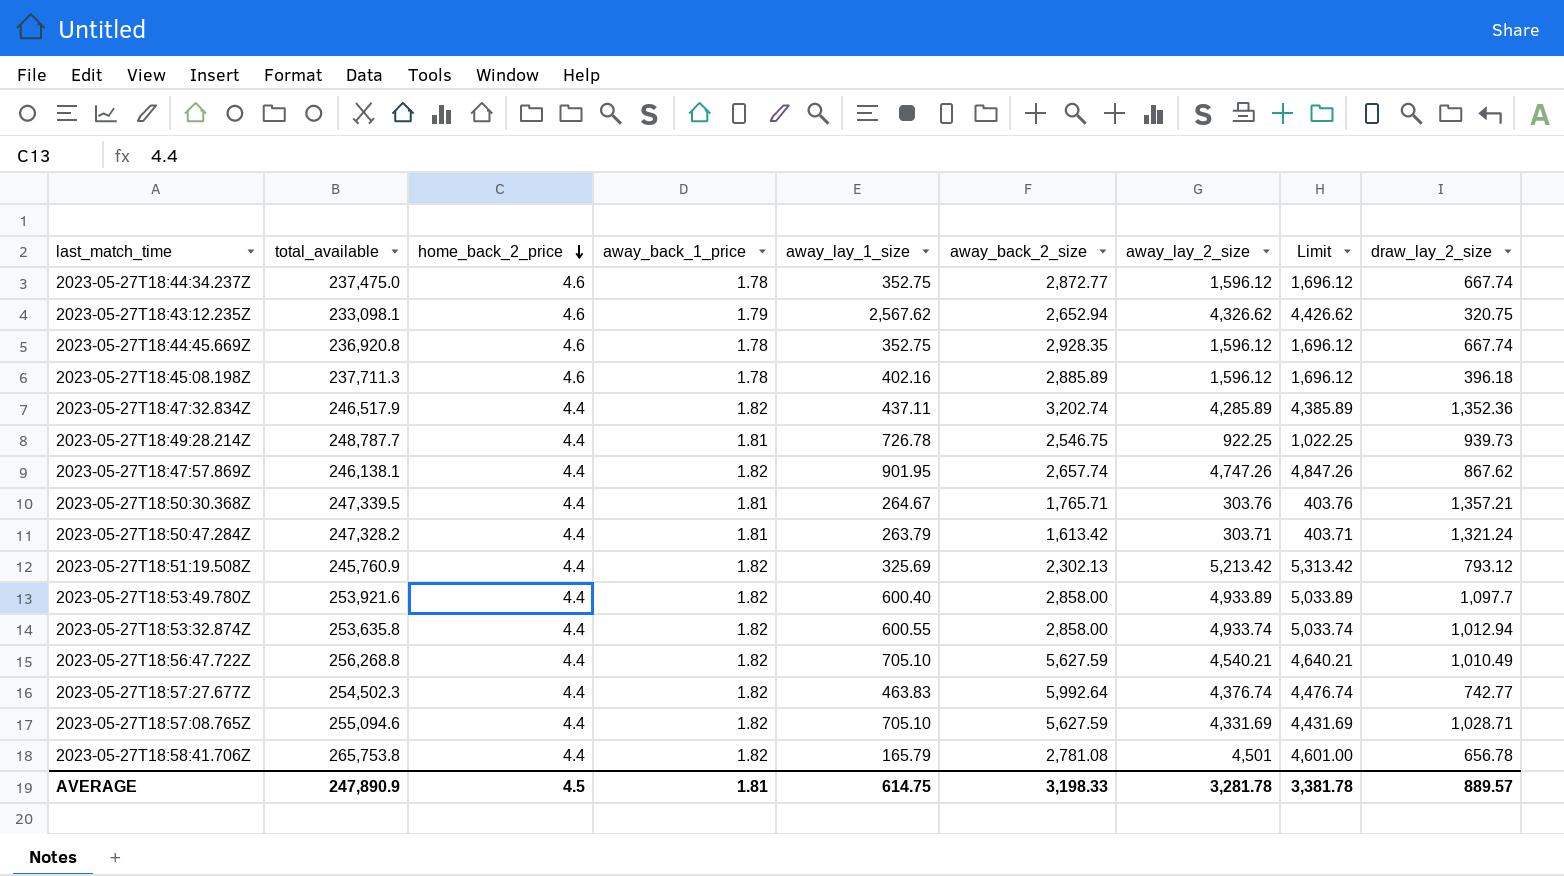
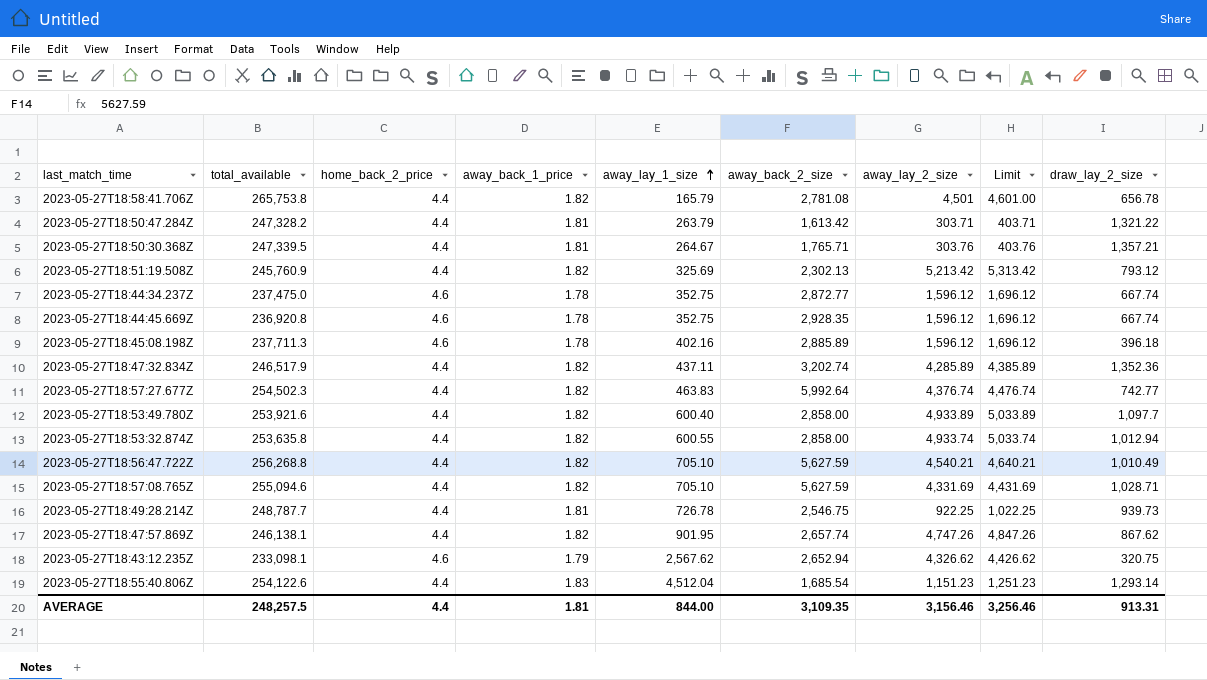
row order: home_back_2_price descending -> away_lay_1_size ascending
2023-05-27T18:50:47.284Z | draw_lay_2_size: 1,321.24 -> 1,321.22
row 2023-05-27T18:55:40.806Z: none -> 254,122.6 | 4.4 | 1.83 | 4,512.04 | 1,685.54 | 1,151.23 | 1,251.23 | 1,293.14
AVERAGE | total_available: 247,890.9 -> 248,257.5
AVERAGE | home_back_2_price: 4.5 -> 4.4
AVERAGE | away_lay_1_size: 614.75 -> 844.00
AVERAGE | away_back_2_size: 3,198.33 -> 3,109.35
AVERAGE | away_lay_2_size: 3,281.78 -> 3,156.46
AVERAGE | Limit: 3,381.78 -> 3,256.46
AVERAGE | draw_lay_2_size: 889.57 -> 913.31

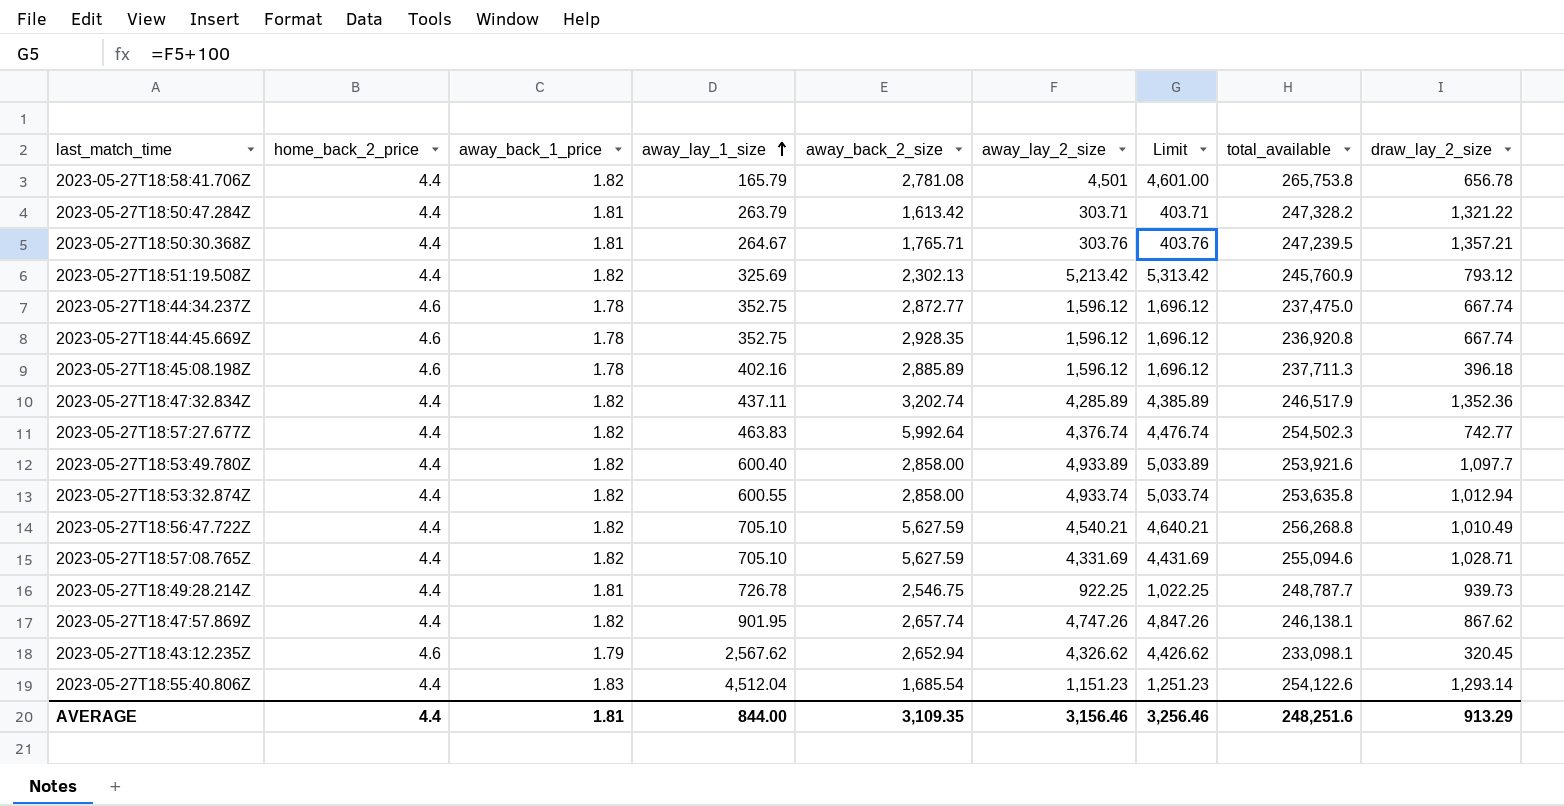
column total_available | position: 2 -> 8
2023-05-27T18:50:30.368Z | total_available: 247,339.5 -> 247,239.5
2023-05-27T18:43:12.235Z | draw_lay_2_size: 320.75 -> 320.45
AVERAGE | total_available: 248,257.5 -> 248,251.6
AVERAGE | draw_lay_2_size: 913.31 -> 913.29

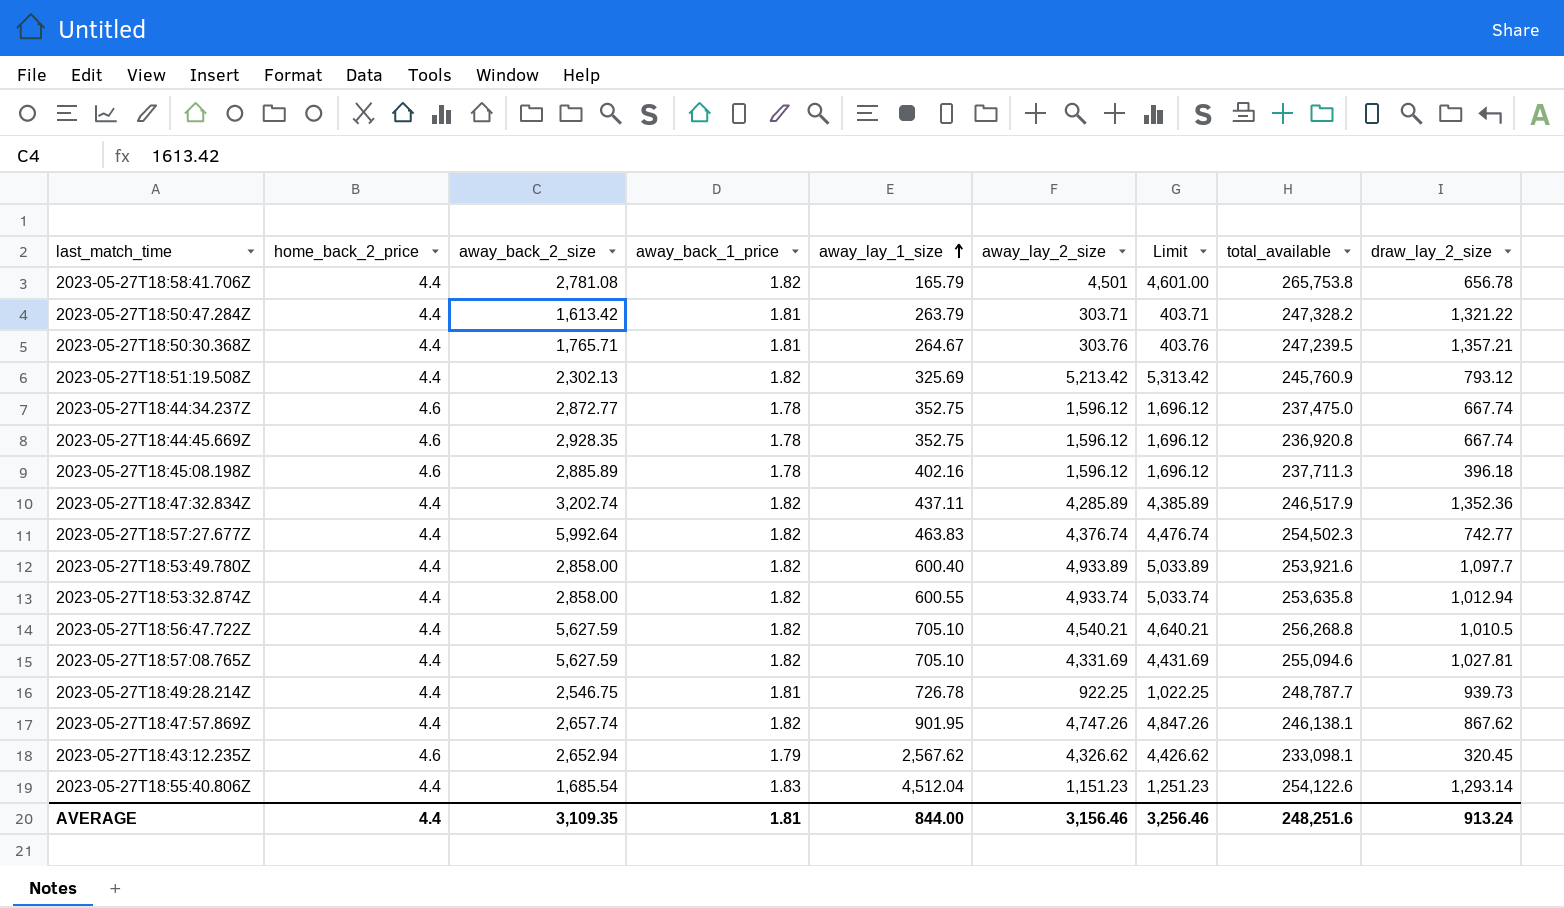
column away_back_2_size | position: 5 -> 3
2023-05-27T18:56:47.722Z | draw_lay_2_size: 1,010.49 -> 1,010.5
2023-05-27T18:57:08.765Z | draw_lay_2_size: 1,028.71 -> 1,027.81
AVERAGE | draw_lay_2_size: 913.29 -> 913.24

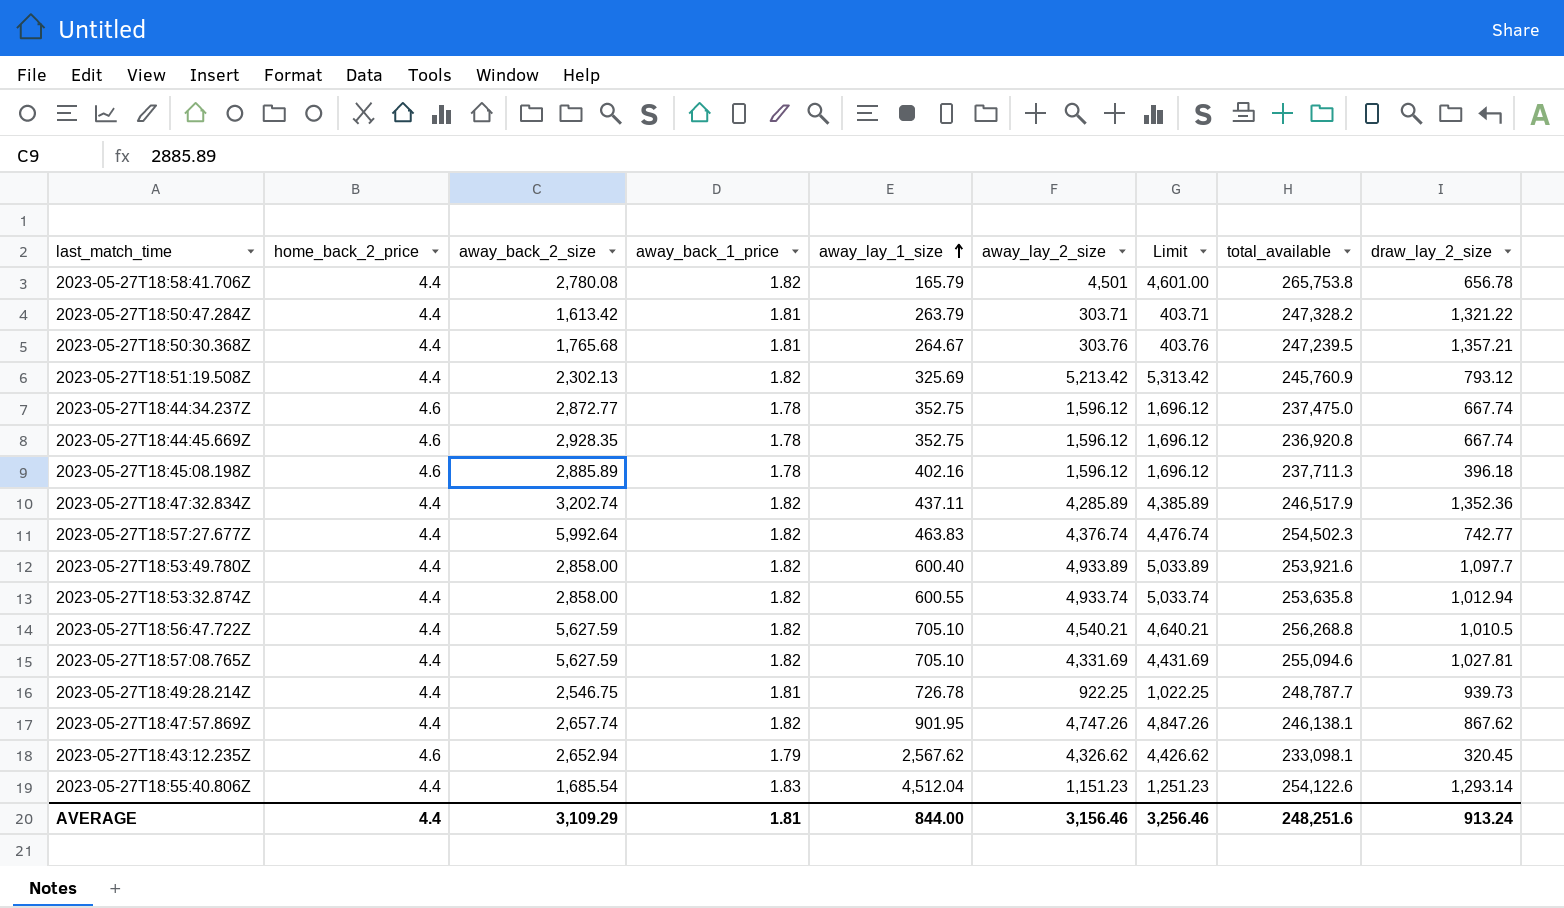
2023-05-27T18:58:41.706Z | away_back_2_size: 2,781.08 -> 2,780.08
2023-05-27T18:50:30.368Z | away_back_2_size: 1,765.71 -> 1,765.68
AVERAGE | away_back_2_size: 3,109.35 -> 3,109.29

